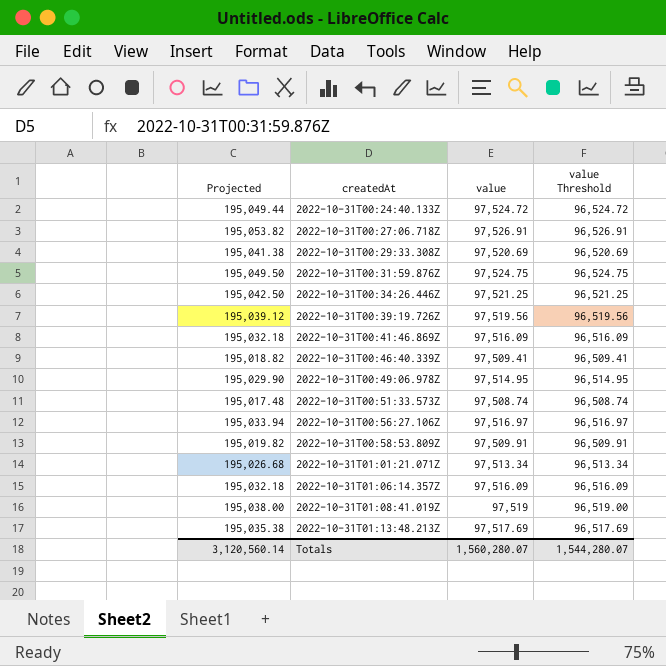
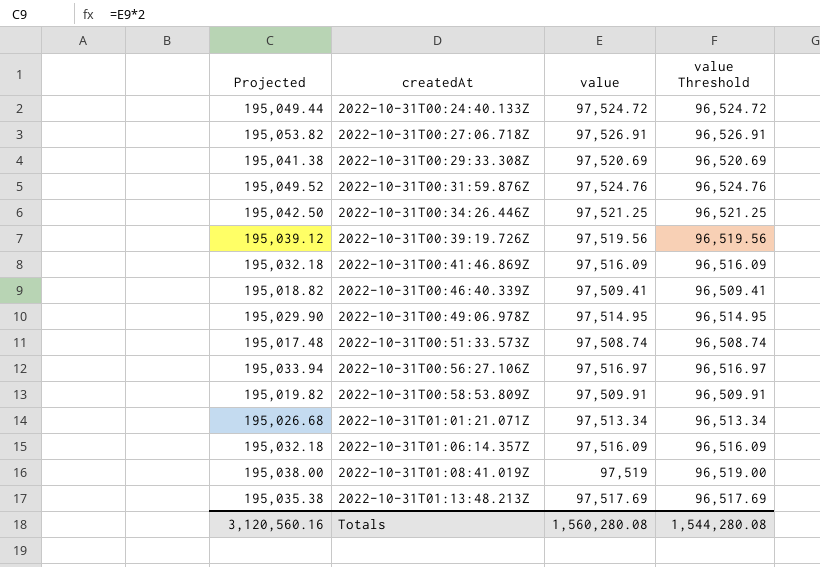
2022-10-31T00:31:59.876Z | Projected: 195,049.50 -> 195,049.52
2022-10-31T00:31:59.876Z | value: 97,524.75 -> 97,524.76
2022-10-31T00:31:59.876Z | value Threshold: 96,524.75 -> 96,524.76
Totals | Projected: 3,120,560.14 -> 3,120,560.16
Totals | value: 1,560,280.07 -> 1,560,280.08
Totals | value Threshold: 1,544,280.07 -> 1,544,280.08

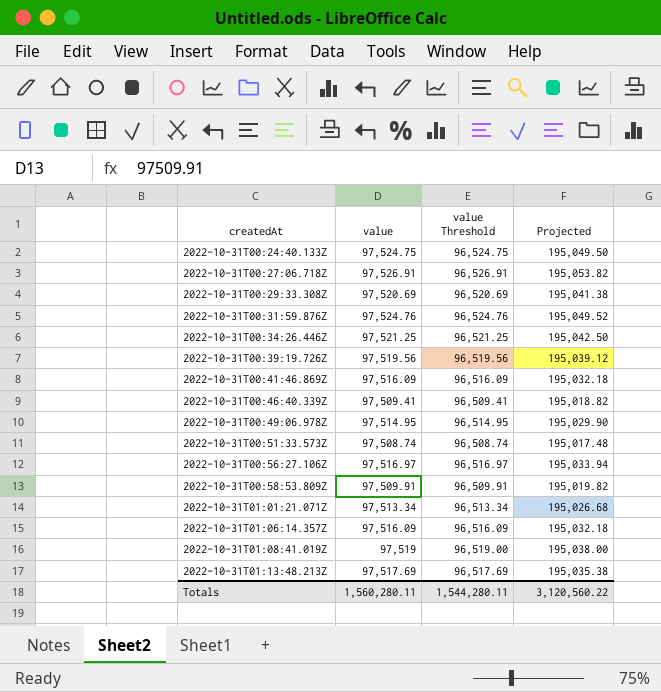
column Projected | position: 1 -> 4
2022-10-31T00:24:40.133Z | value: 97,524.72 -> 97,524.75
2022-10-31T00:24:40.133Z | value Threshold: 96,524.72 -> 96,524.75
2022-10-31T00:24:40.133Z | Projected: 195,049.44 -> 195,049.50
Totals | value: 1,560,280.08 -> 1,560,280.11
Totals | value Threshold: 1,544,280.08 -> 1,544,280.11
Totals | Projected: 3,120,560.16 -> 3,120,560.22

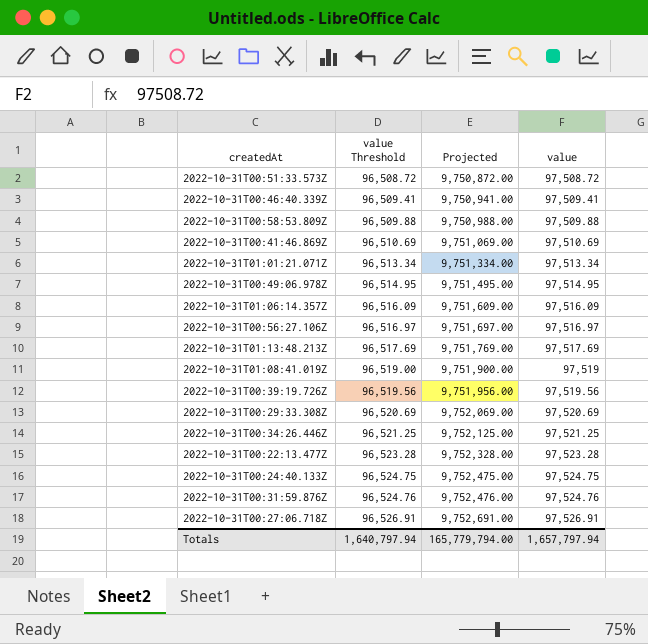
row order: createdAt ascending -> value Threshold ascending
column Projected | formula: [value] * 2 -> [value] * 100
column value | position: 2 -> 4
2022-10-31T00:51:33.573Z | value Threshold: 96,508.74 -> 96,508.72
2022-10-31T00:51:33.573Z | value: 97,508.74 -> 97,508.72
2022-10-31T00:58:53.809Z | value Threshold: 96,509.91 -> 96,509.88
2022-10-31T00:58:53.809Z | value: 97,509.91 -> 97,509.88
2022-10-31T00:41:46.869Z | value Threshold: 96,516.09 -> 96,510.69
2022-10-31T00:41:46.869Z | value: 97,516.09 -> 97,510.69
row 2022-10-31T00:22:13.477Z: none -> 96,523.28 | 9,752,328.00 | 97,523.28
Totals | value Threshold: 1,544,280.11 -> 1,640,797.94
Totals | Projected: 3,120,560.22 -> 165,779,794.00
Totals | value: 1,560,280.11 -> 1,657,797.94

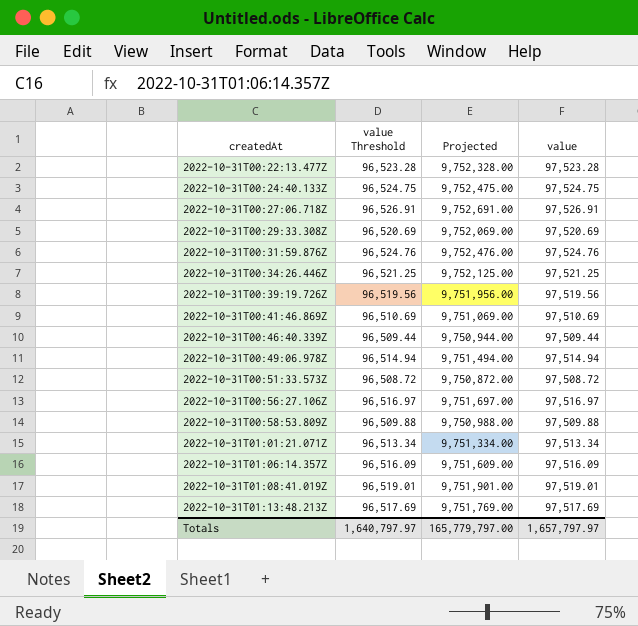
row order: value Threshold ascending -> createdAt ascending
2022-10-31T00:46:40.339Z | value Threshold: 96,509.41 -> 96,509.44
2022-10-31T00:46:40.339Z | Projected: 9,750,941.00 -> 9,750,944.00
2022-10-31T00:46:40.339Z | value: 97,509.41 -> 97,509.44
2022-10-31T00:49:06.978Z | value Threshold: 96,514.95 -> 96,514.94
2022-10-31T00:49:06.978Z | Projected: 9,751,495.00 -> 9,751,494.00
2022-10-31T00:49:06.978Z | value: 97,514.95 -> 97,514.94
2022-10-31T01:08:41.019Z | value Threshold: 96,519.00 -> 96,519.01
2022-10-31T01:08:41.019Z | Projected: 9,751,900.00 -> 9,751,901.00
2022-10-31T01:08:41.019Z | value: 97,519 -> 97,519.01
Totals | value Threshold: 1,640,797.94 -> 1,640,797.97
Totals | Projected: 165,779,794.00 -> 165,779,797.00
Totals | value: 1,657,797.94 -> 1,657,797.97

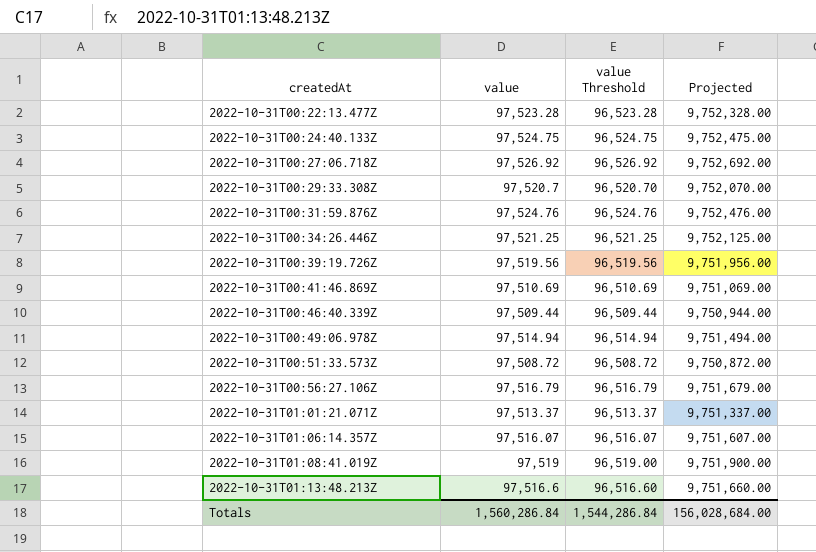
column value | position: 4 -> 2
row 2022-10-31T00:58:53.809Z: 96,509.88 | 9,750,988.00 | 97,509.88 -> none
2022-10-31T00:27:06.718Z | value: 97,526.91 -> 97,526.92
2022-10-31T00:27:06.718Z | value Threshold: 96,526.91 -> 96,526.92
2022-10-31T00:27:06.718Z | Projected: 9,752,691.00 -> 9,752,692.00
2022-10-31T00:29:33.308Z | value: 97,520.69 -> 97,520.7
2022-10-31T00:29:33.308Z | value Threshold: 96,520.69 -> 96,520.70
2022-10-31T00:29:33.308Z | Projected: 9,752,069.00 -> 9,752,070.00
2022-10-31T00:56:27.106Z | value: 97,516.97 -> 97,516.79
2022-10-31T00:56:27.106Z | value Threshold: 96,516.97 -> 96,516.79
2022-10-31T00:56:27.106Z | Projected: 9,751,697.00 -> 9,751,679.00
2022-10-31T01:01:21.071Z | value: 97,513.34 -> 97,513.37
2022-10-31T01:01:21.071Z | value Threshold: 96,513.34 -> 96,513.37
2022-10-31T01:01:21.071Z | Projected: 9,751,334.00 -> 9,751,337.00
2022-10-31T01:06:14.357Z | value: 97,516.09 -> 97,516.07
2022-10-31T01:06:14.357Z | value Threshold: 96,516.09 -> 96,516.07
2022-10-31T01:06:14.357Z | Projected: 9,751,609.00 -> 9,751,607.00
2022-10-31T01:08:41.019Z | value: 97,519.01 -> 97,519
2022-10-31T01:08:41.019Z | value Threshold: 96,519.01 -> 96,519.00
2022-10-31T01:08:41.019Z | Projected: 9,751,901.00 -> 9,751,900.00
2022-10-31T01:13:48.213Z | value: 97,517.69 -> 97,516.6
2022-10-31T01:13:48.213Z | value Threshold: 96,517.69 -> 96,516.60
2022-10-31T01:13:48.213Z | Projected: 9,751,769.00 -> 9,751,660.00
Totals | value: 1,657,797.97 -> 1,560,286.84
Totals | value Threshold: 1,640,797.97 -> 1,544,286.84
Totals | Projected: 165,779,797.00 -> 156,028,684.00

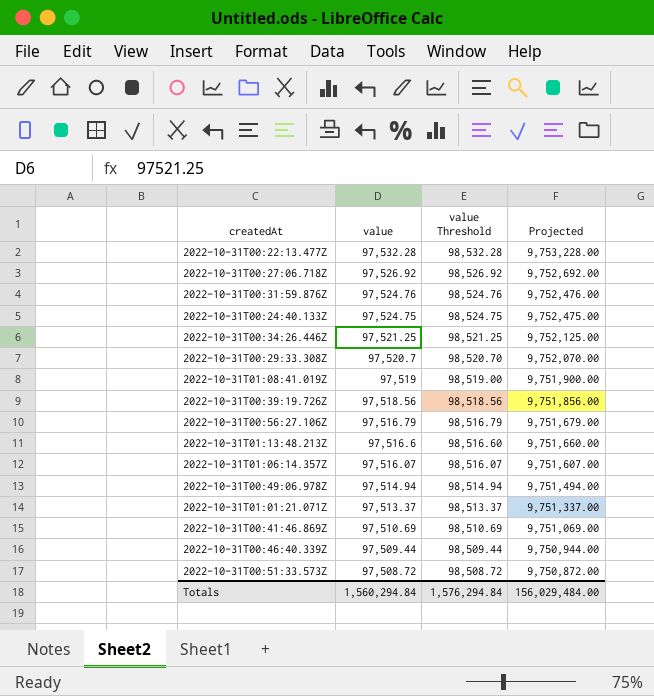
row order: createdAt ascending -> value descending
column value Threshold | formula: [value] - 1000 -> [value] + 1000
2022-10-31T00:22:13.477Z | value: 97,523.28 -> 97,532.28
2022-10-31T00:22:13.477Z | Projected: 9,752,328.00 -> 9,753,228.00
2022-10-31T00:39:19.726Z | value: 97,519.56 -> 97,518.56
2022-10-31T00:39:19.726Z | Projected: 9,751,956.00 -> 9,751,856.00
Totals | value: 1,560,286.84 -> 1,560,294.84
Totals | value Threshold: 1,544,286.84 -> 1,576,294.84
Totals | Projected: 156,028,684.00 -> 156,029,484.00

